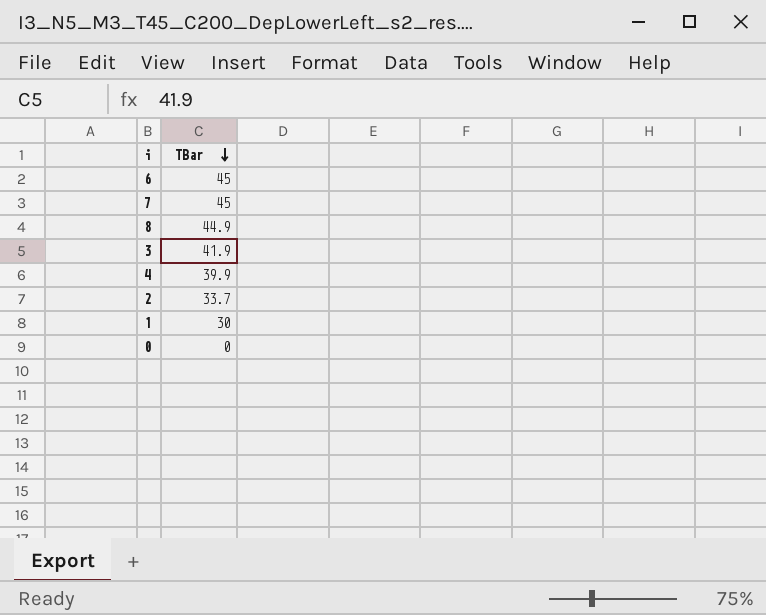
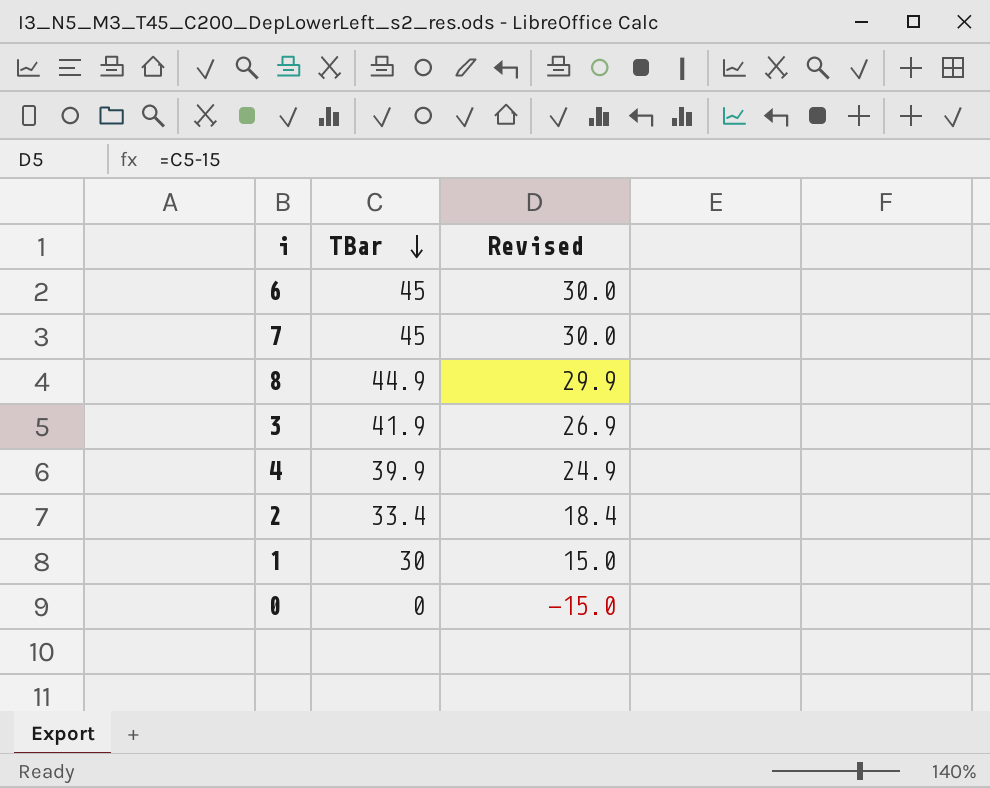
column Revised | formula: none -> [TBar] - 15
2 | TBar: 33.7 -> 33.4

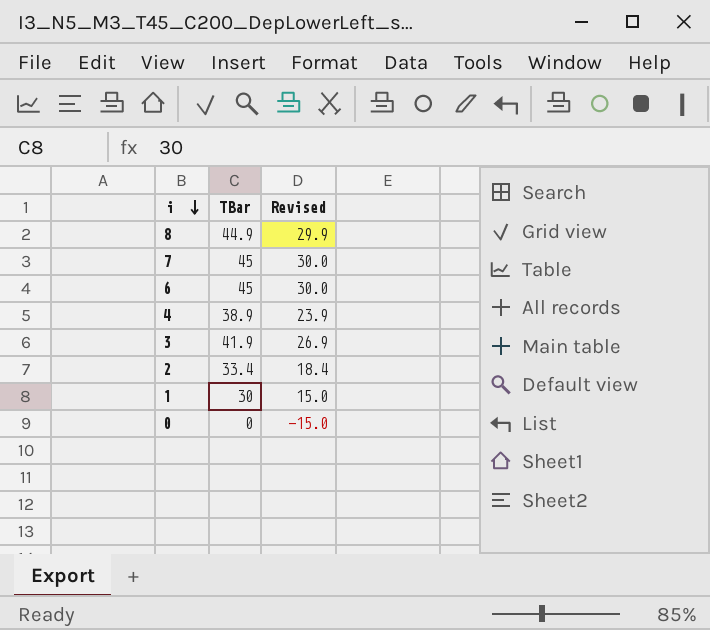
row order: TBar descending -> i descending
4 | TBar: 39.9 -> 38.9
4 | Revised: 24.9 -> 23.9

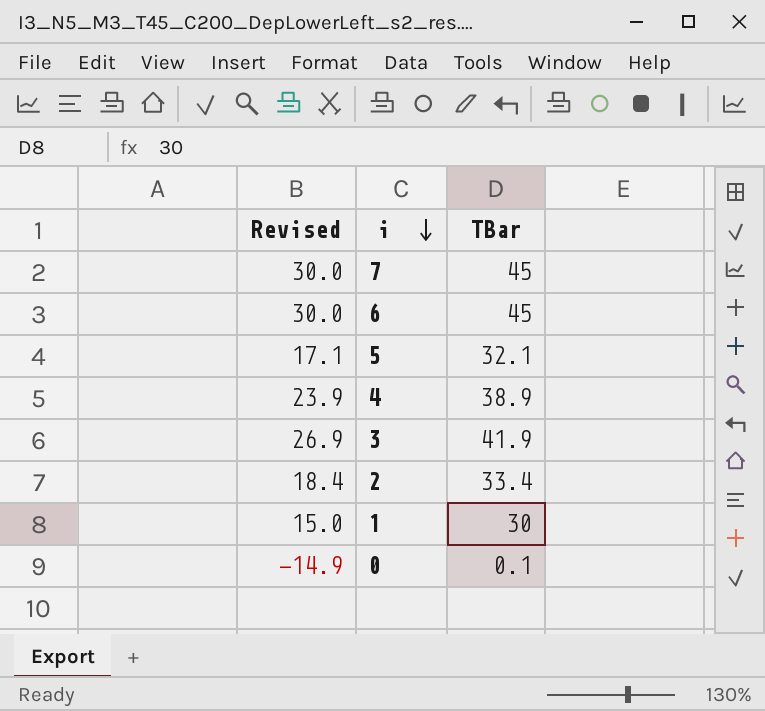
column Revised | position: 3 -> 1
row 8: 44.9 | 29.9 -> none
row 5: none -> 17.1 | 32.1
0 | Revised: -15.0 -> -14.9
0 | TBar: 0 -> 0.1

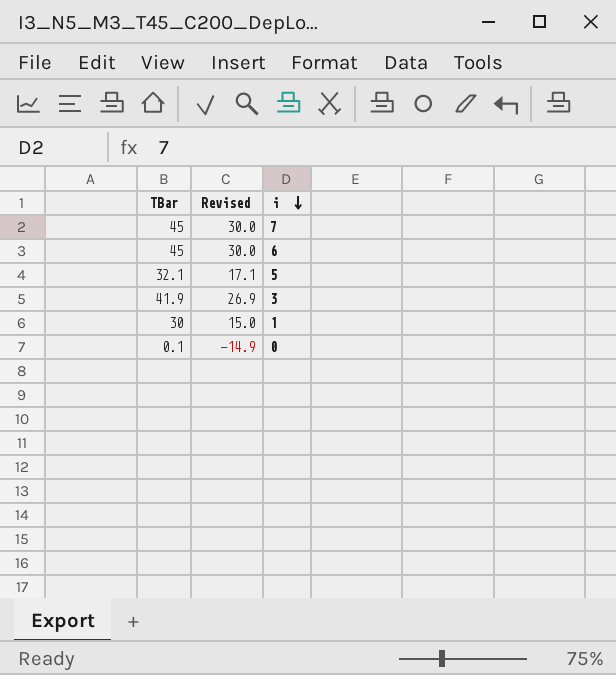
column TBar | position: 3 -> 1
row 4: 23.9 | 38.9 -> none
row 2: 18.4 | 33.4 -> none

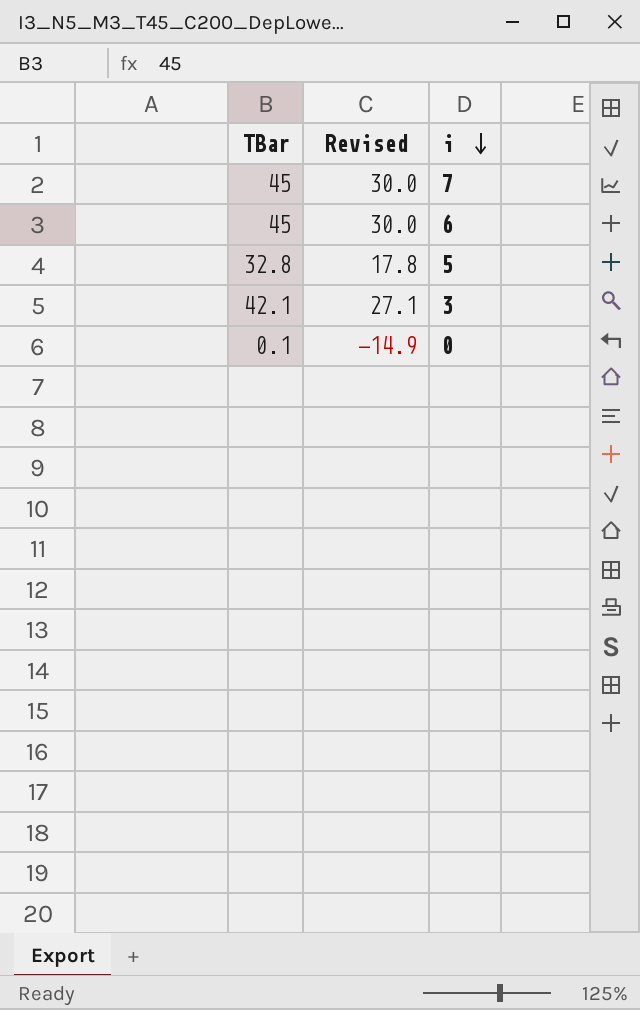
row 1: 30 | 15.0 -> none
5 | TBar: 32.1 -> 32.8
5 | Revised: 17.1 -> 17.8
3 | TBar: 41.9 -> 42.1
3 | Revised: 26.9 -> 27.1

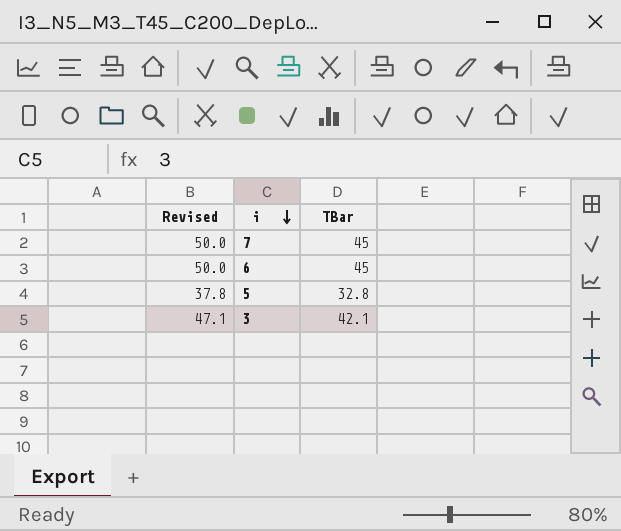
column Revised | formula: [TBar] - 15 -> [TBar] + 5
column TBar | position: 1 -> 3
row 0: 0.1 | -14.9 -> none

